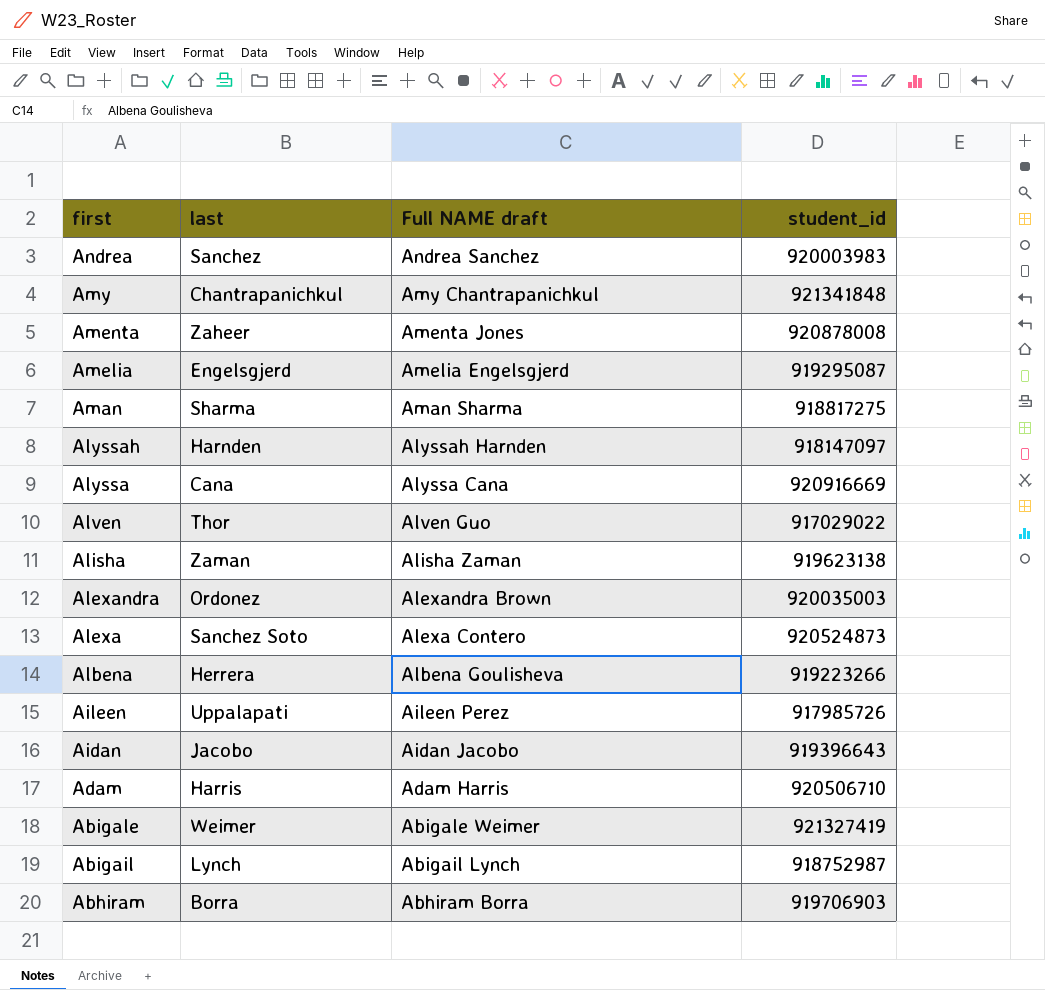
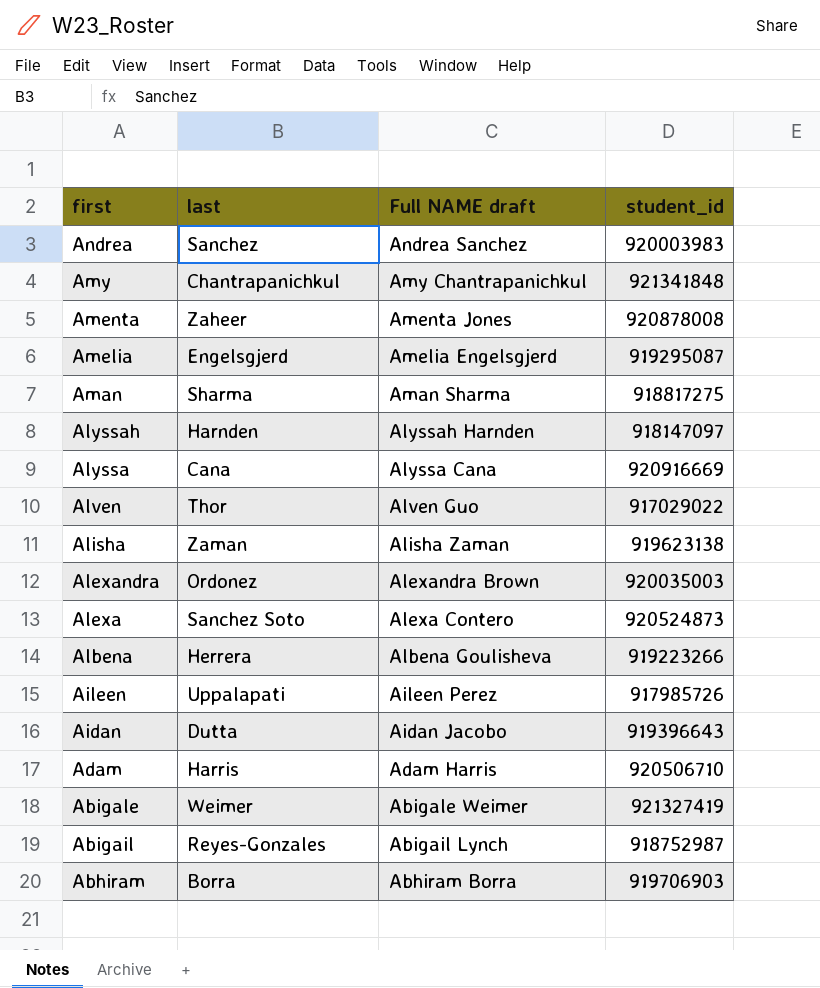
Aidan | last: Jacobo -> Dutta
Abigail | last: Lynch -> Reyes-Gonzales

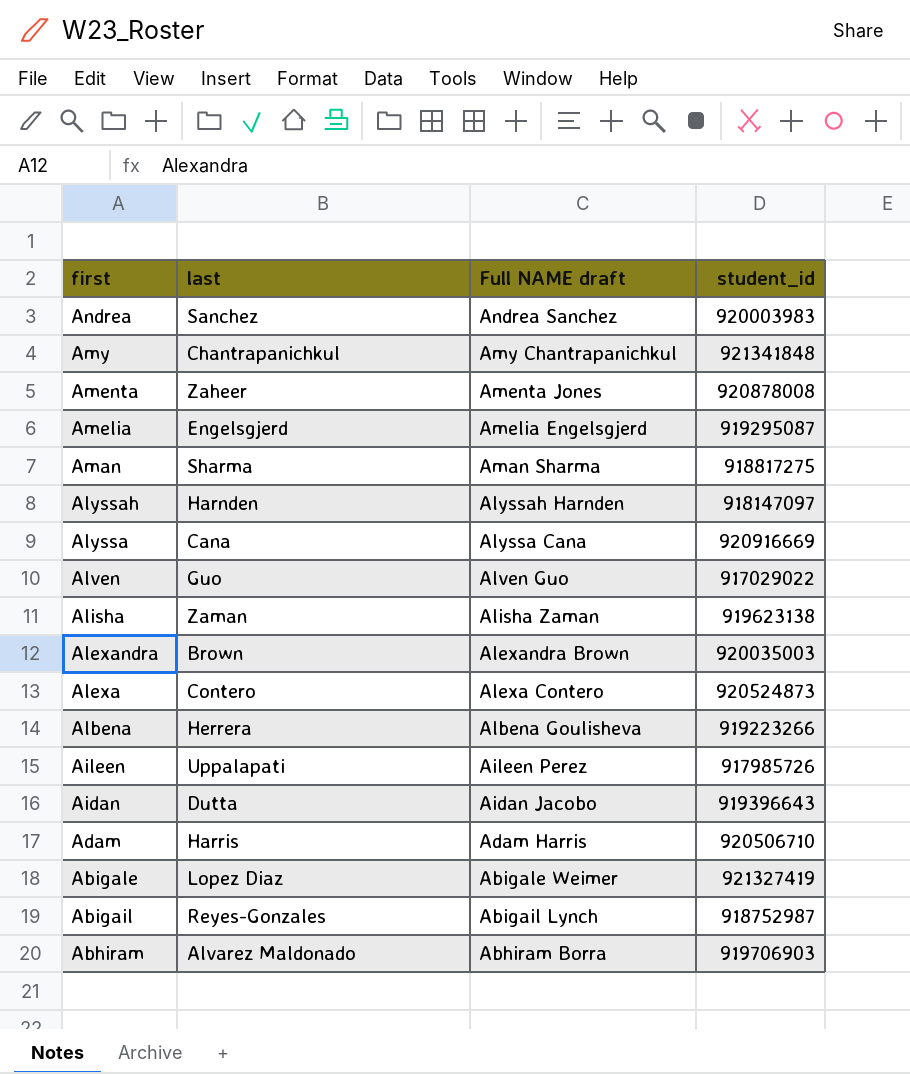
Alven | last: Thor -> Guo
Alexandra | last: Ordonez -> Brown
Alexa | last: Sanchez Soto -> Contero
Abigale | last: Weimer -> Lopez Diaz
Abhiram | last: Borra -> Alvarez Maldonado

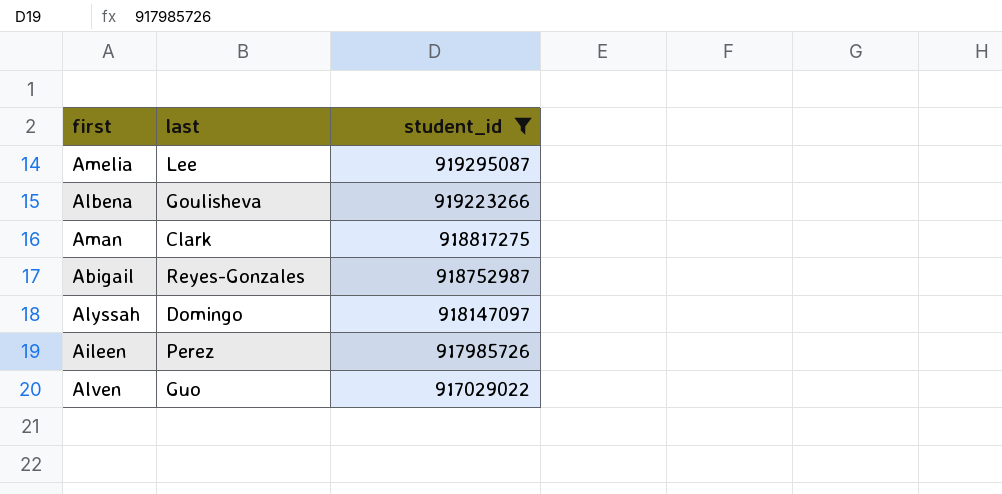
filter: none -> student_id <= 919295087
row order: first descending -> student_id descending
column Full NAME draft | position: 3 -> none
Amelia | last: Engelsgjerd -> Lee
Albena | last: Herrera -> Goulisheva
Aman | last: Sharma -> Clark
Alyssah | last: Harnden -> Domingo
Aileen | last: Uppalapati -> Perez

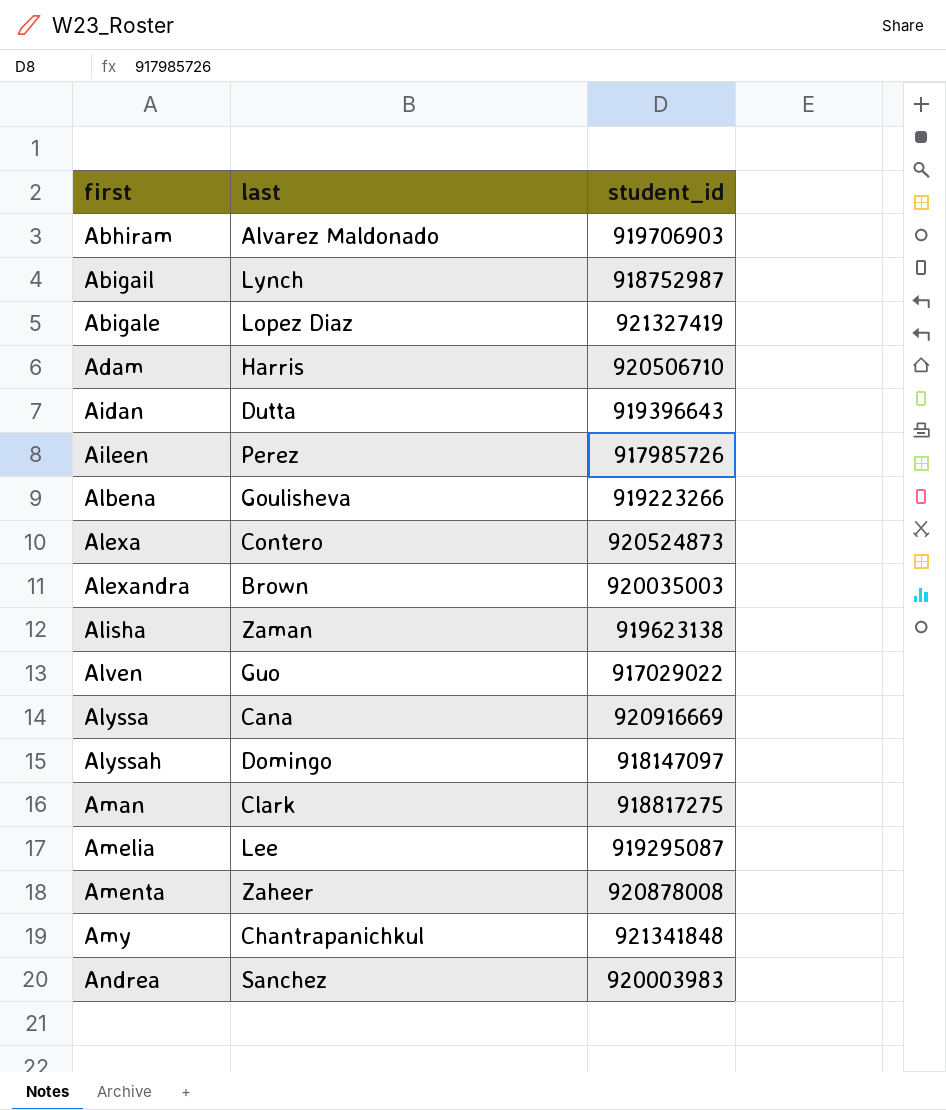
filter: student_id <= 919295087 -> none
row order: student_id descending -> first ascending
Abigail | last: Reyes-Gonzales -> Lynch

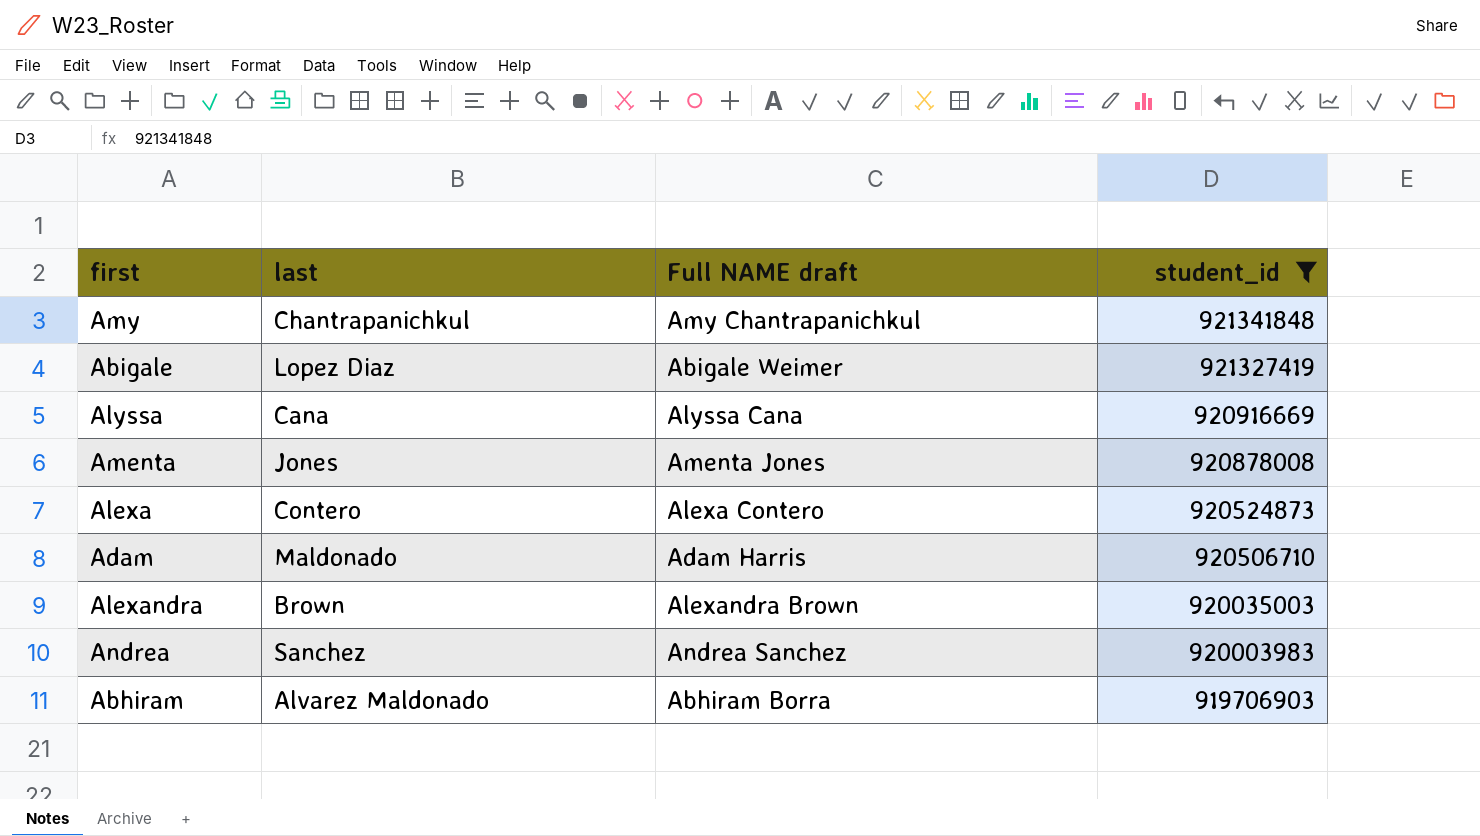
filter: none -> student_id >= 919706903
row order: first ascending -> student_id descending
column Full NAME draft | position: none -> 3
Amenta | last: Zaheer -> Jones
Adam | last: Harris -> Maldonado

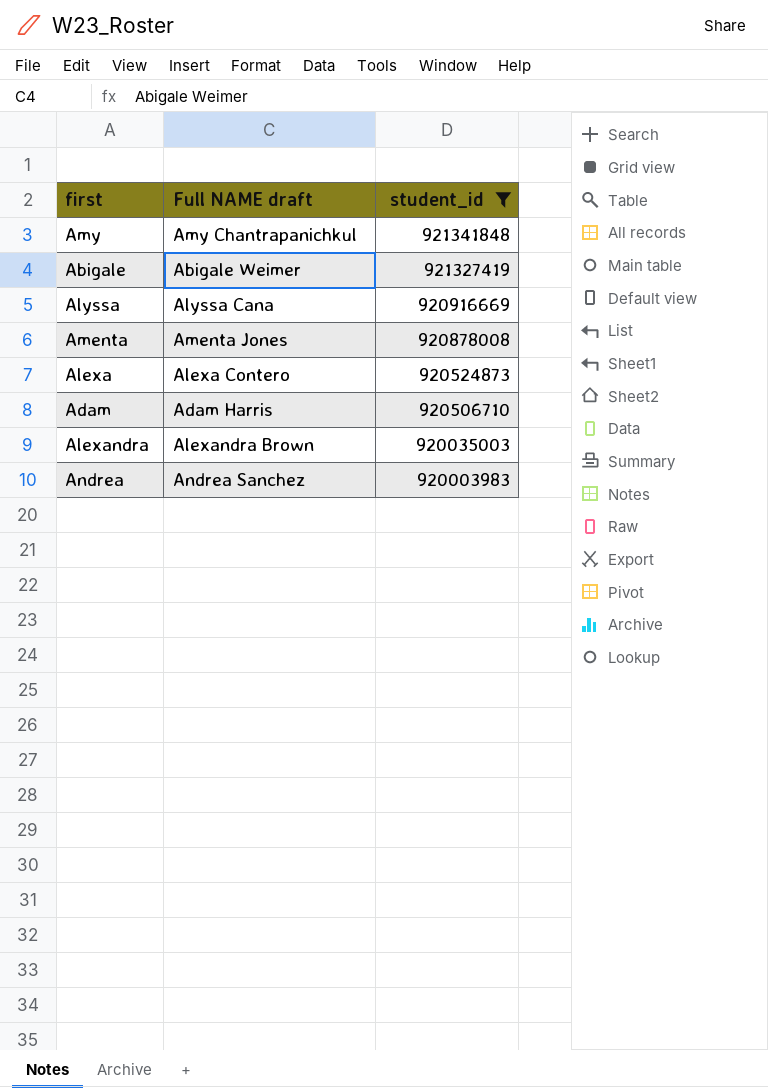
column last | position: 2 -> none
row Abhiram: Alvarez Maldonado | Abhiram Borra | 919706903 -> none

